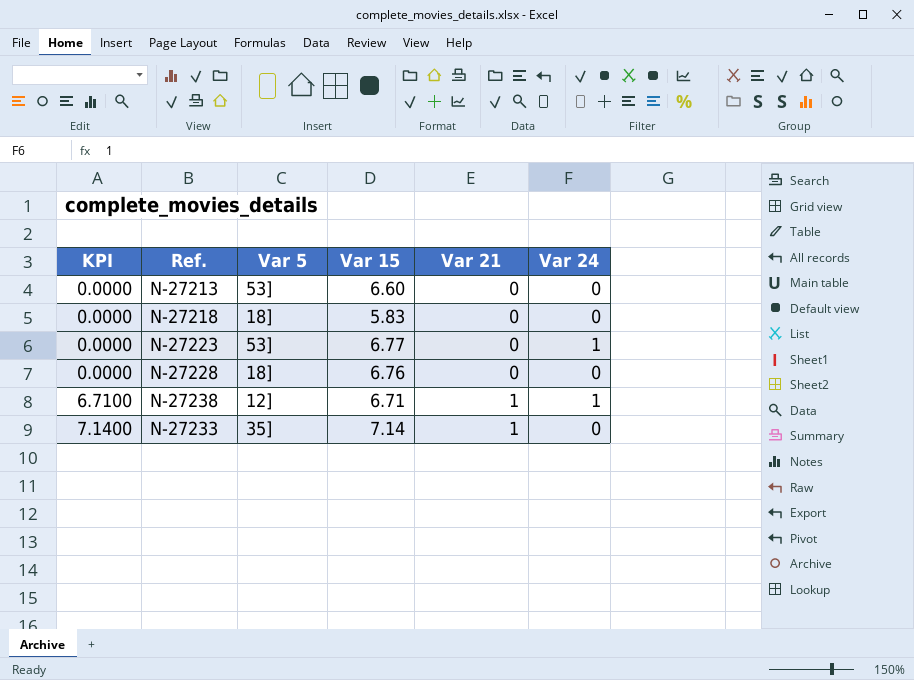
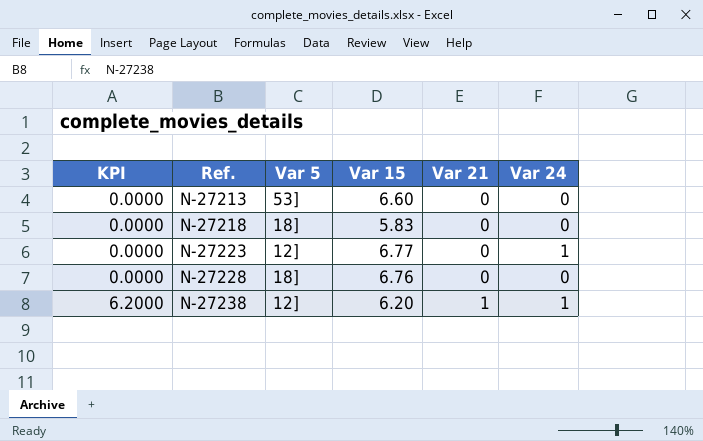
row N-27233: 7.1400 | 35] | 7.14 | 1 | 0 -> none
N-27223 | Var 5: 53] -> 12]
N-27238 | KPI: 6.7100 -> 6.2000
N-27238 | Var 15: 6.71 -> 6.20

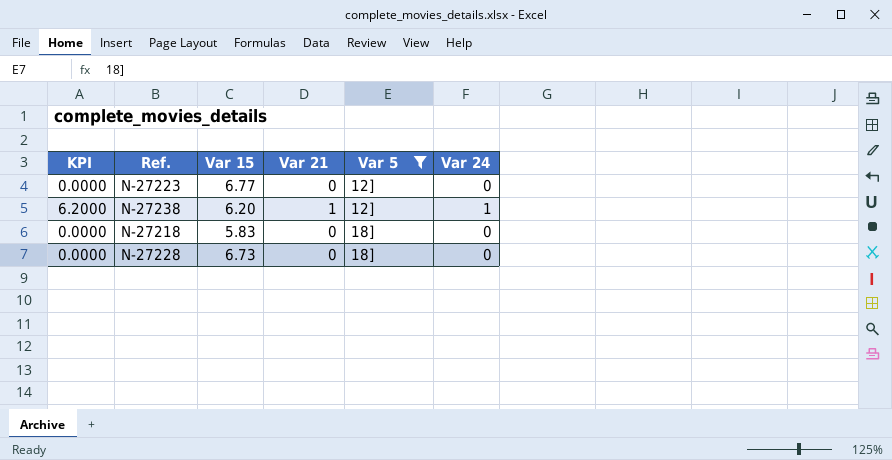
filter: none -> Var 5 != 53]
row order: KPI ascending -> Var 5 ascending
column Var 5 | position: 3 -> 5
N-27223 | Var 24: 1 -> 0
N-27228 | Var 15: 6.76 -> 6.73

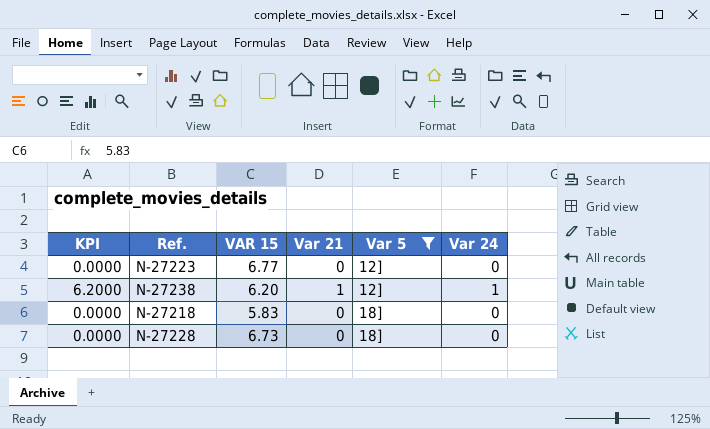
column name: Var 15 -> VAR 15

